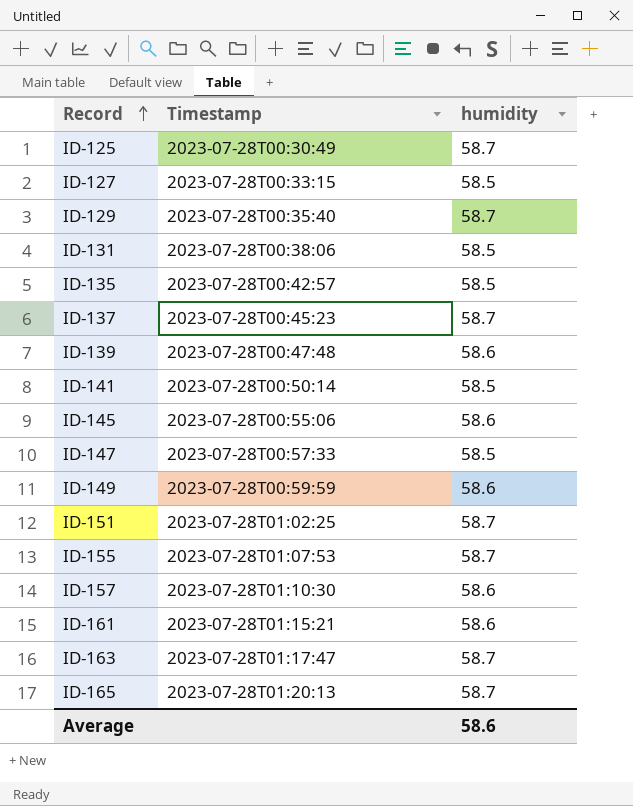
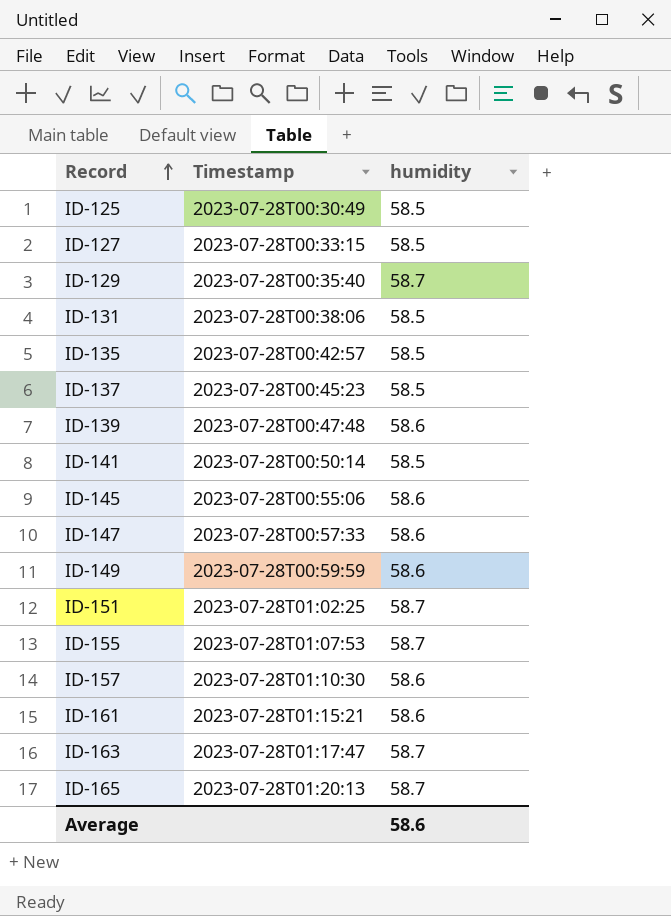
ID-125 | humidity: 58.7 -> 58.5
ID-137 | humidity: 58.7 -> 58.5
ID-147 | humidity: 58.5 -> 58.6

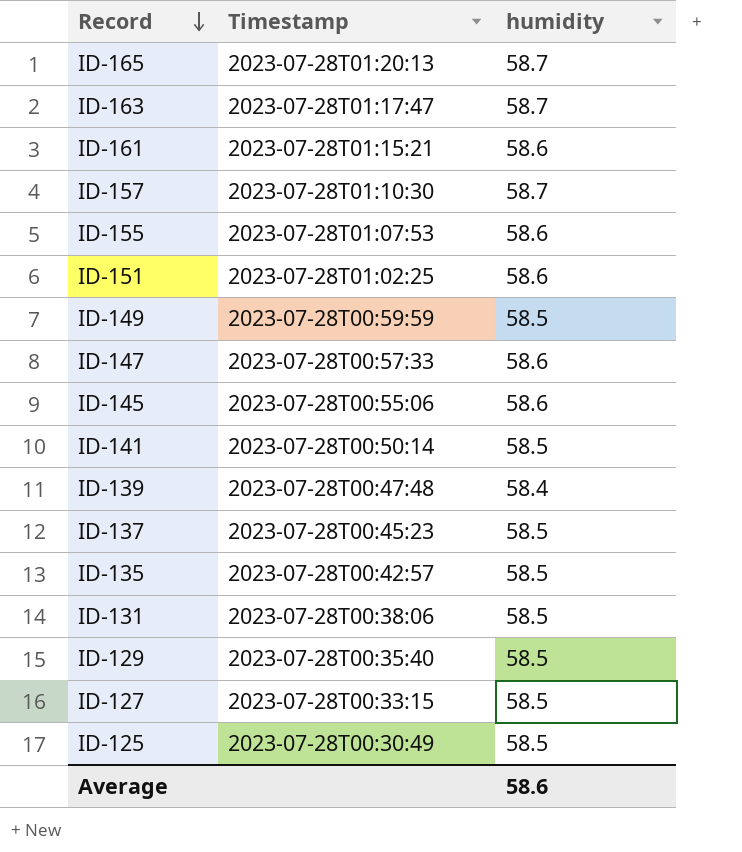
row order: Record ascending -> Record descending
ID-157 | humidity: 58.6 -> 58.7
ID-155 | humidity: 58.7 -> 58.6
ID-151 | humidity: 58.7 -> 58.6
ID-149 | humidity: 58.6 -> 58.5
ID-139 | humidity: 58.6 -> 58.4
ID-129 | humidity: 58.7 -> 58.5

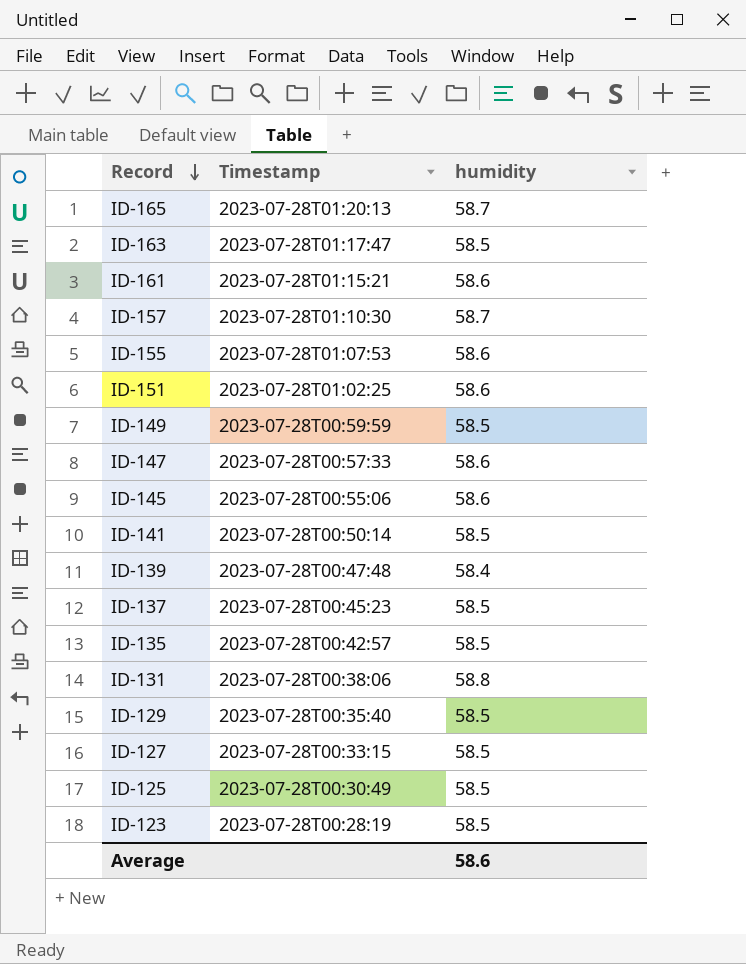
ID-163 | humidity: 58.7 -> 58.5
ID-131 | humidity: 58.5 -> 58.8
row ID-123: none -> 2023-07-28T00:28:19 | 58.5

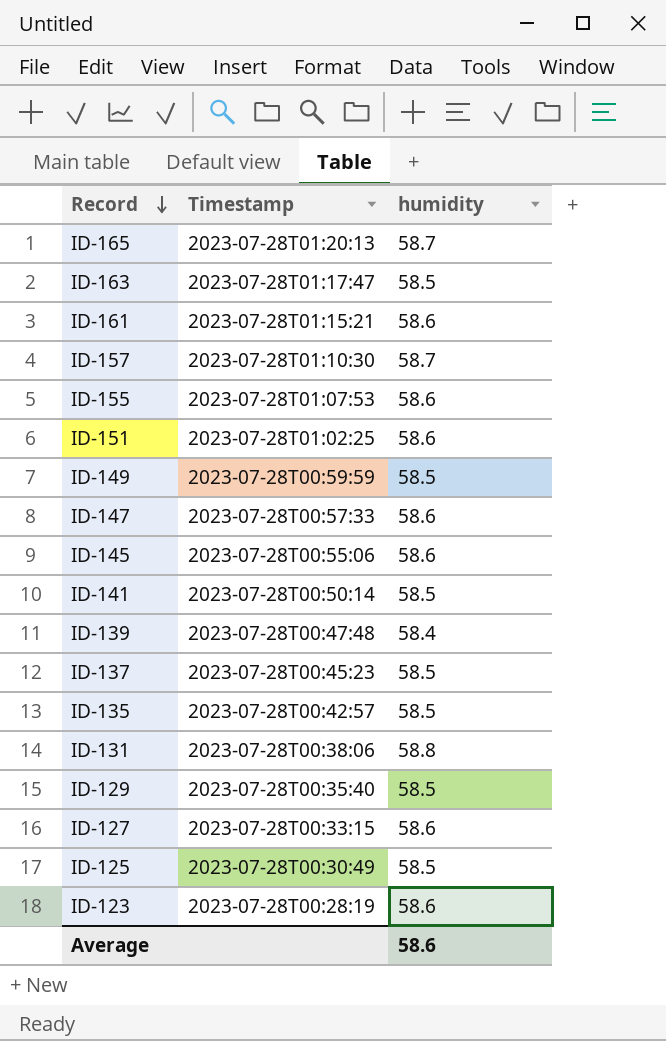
ID-127 | humidity: 58.5 -> 58.6
ID-123 | humidity: 58.5 -> 58.6

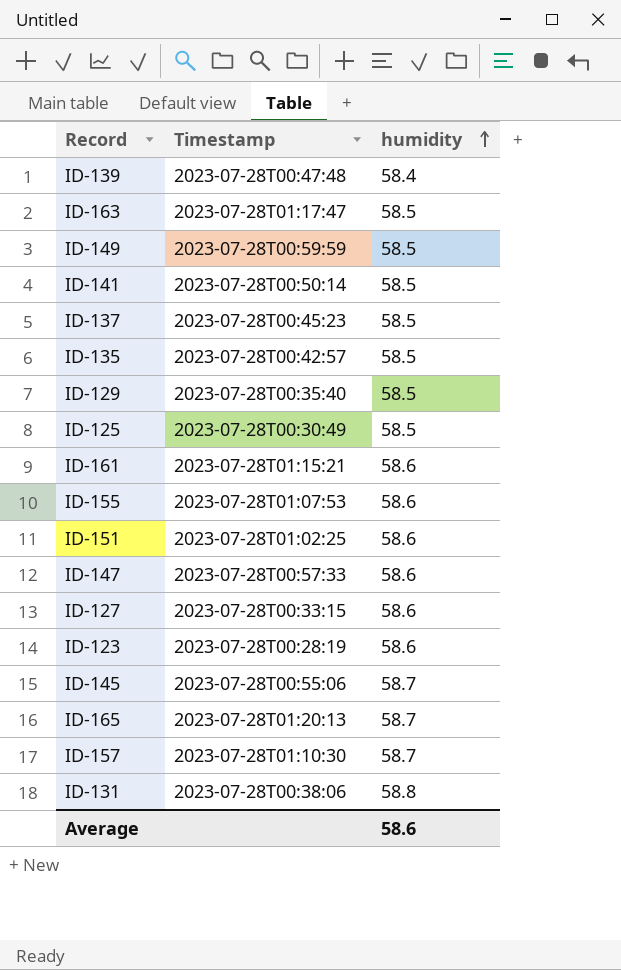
row order: Record descending -> humidity ascending
ID-145 | humidity: 58.6 -> 58.7

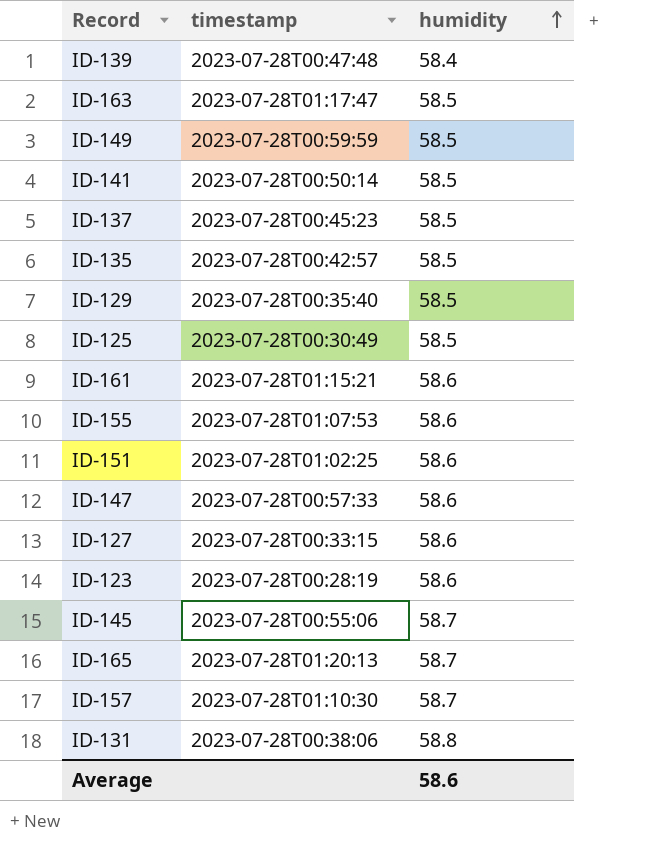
column name: Timestamp -> timestamp

